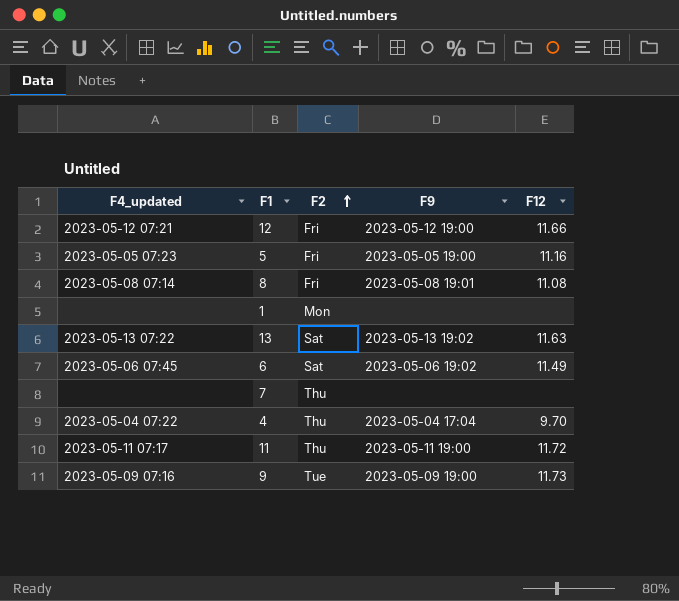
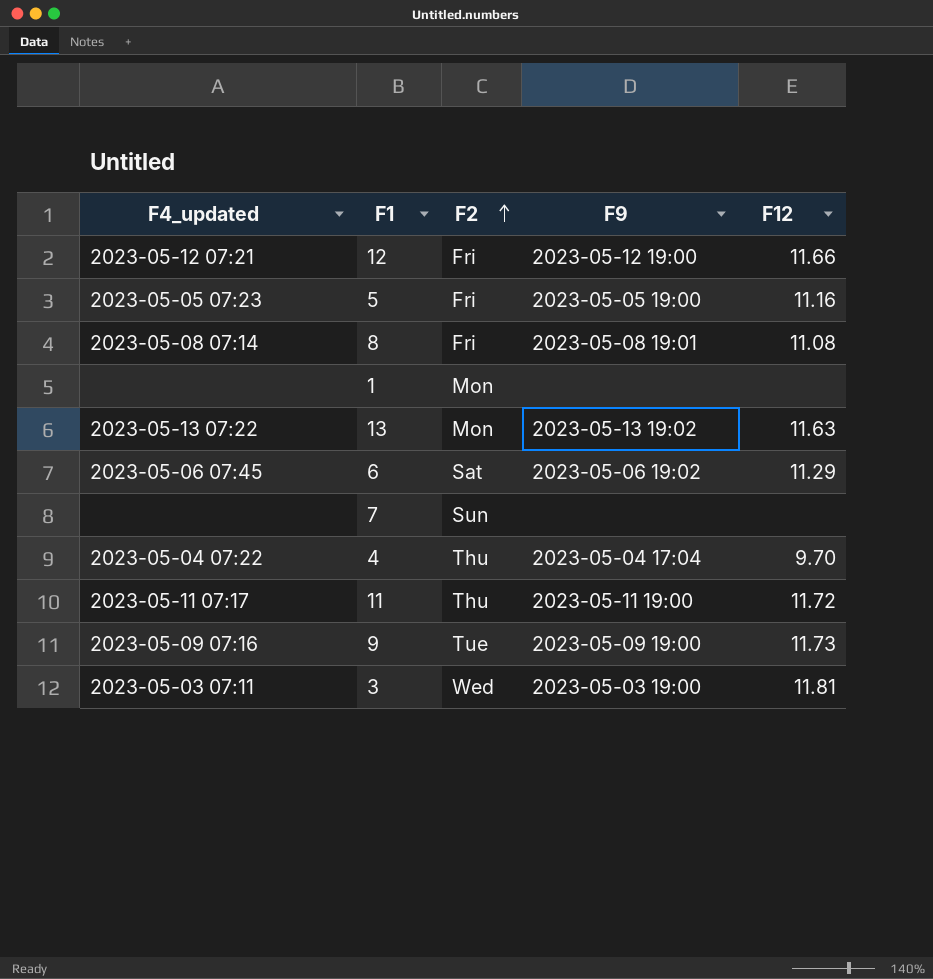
13 | F2: Sat -> Mon
6 | F12: 11.49 -> 11.29
7 | F2: Thu -> Sun
row 3: none -> 2023-05-03 07:11 | Wed | 2023-05-03 19:00 | 11.81

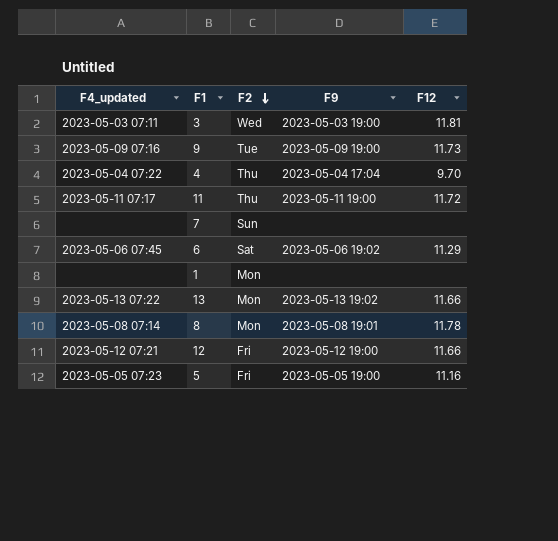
row order: F2 ascending -> F2 descending
13 | F12: 11.63 -> 11.66
8 | F2: Fri -> Mon
8 | F12: 11.08 -> 11.78

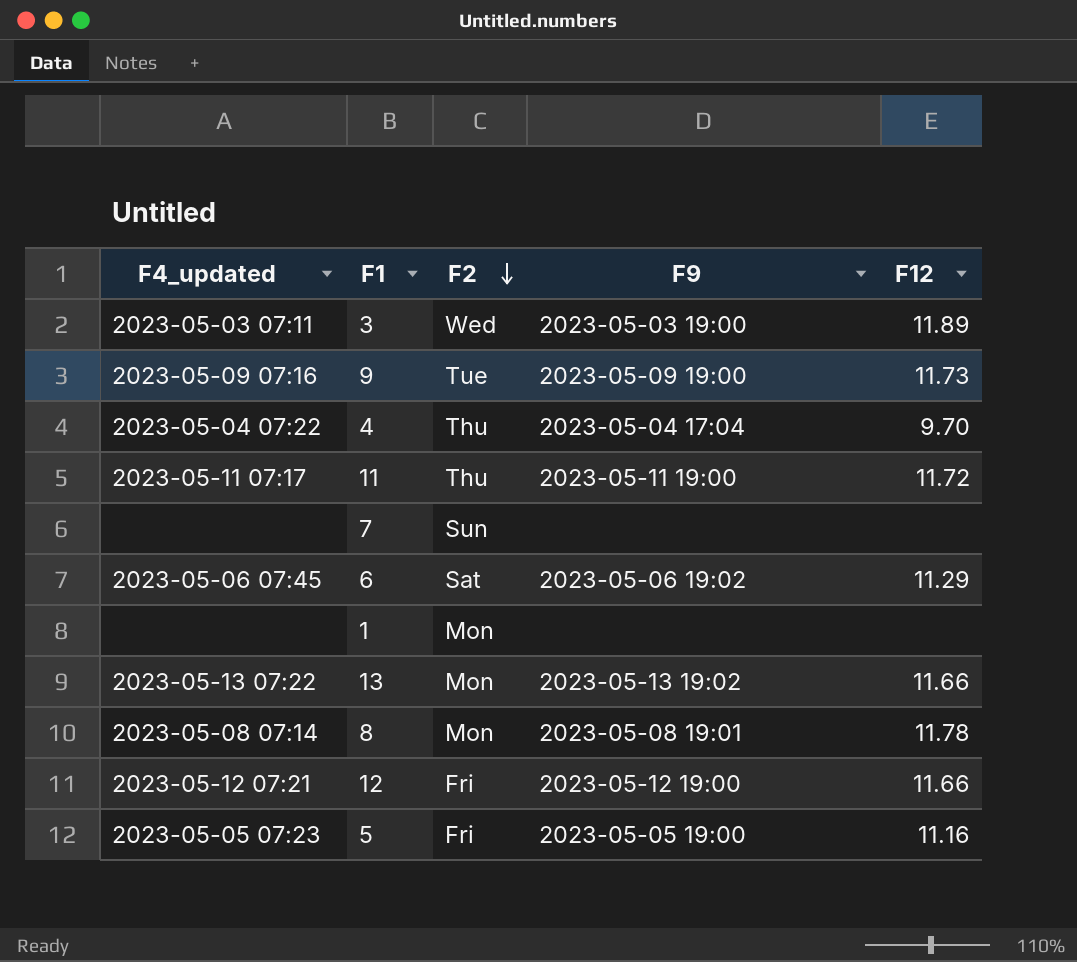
3 | F12: 11.81 -> 11.89

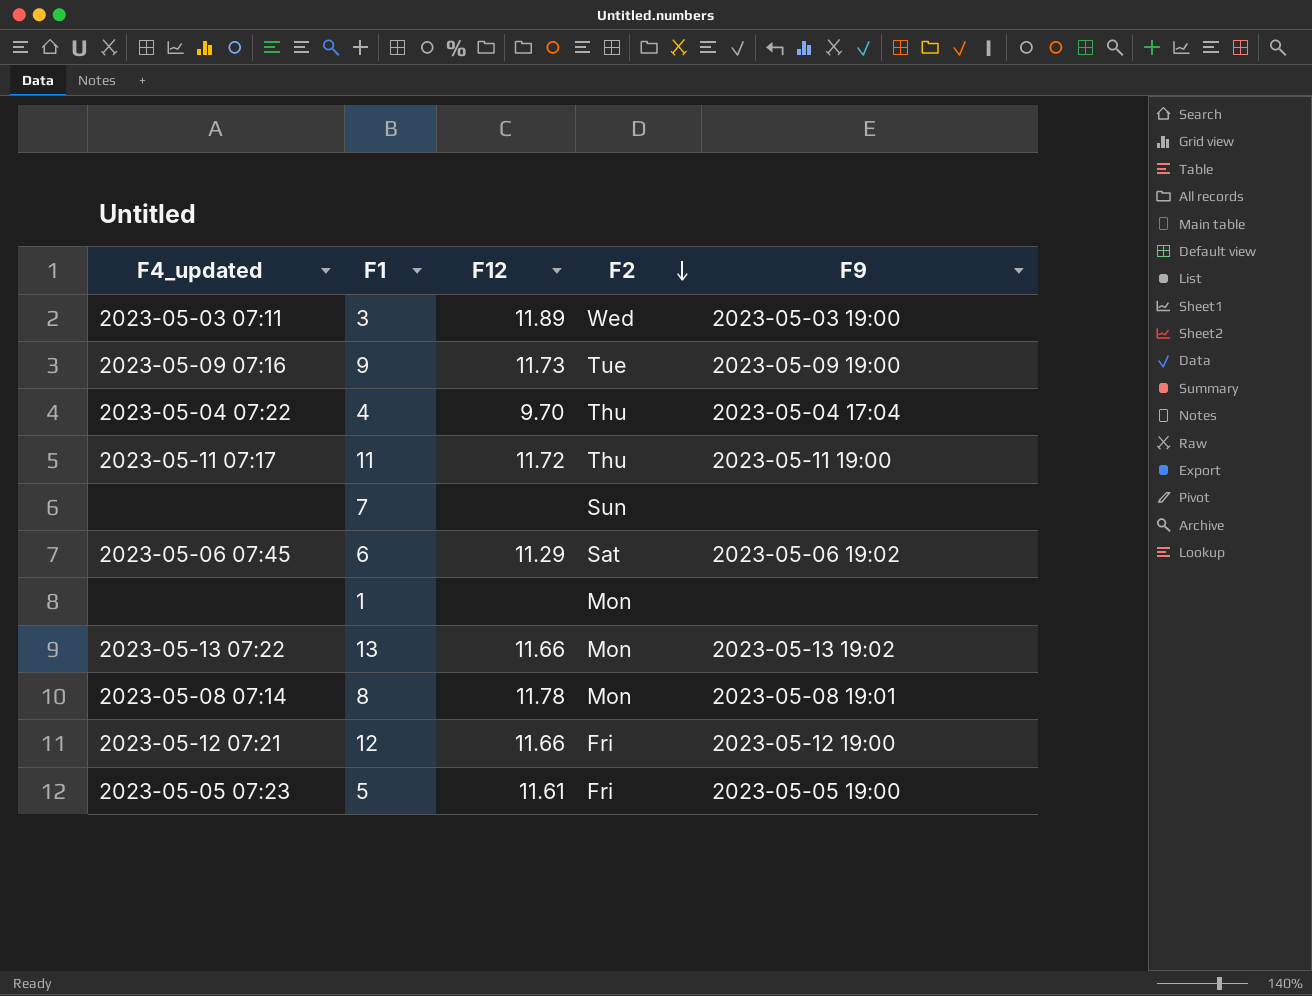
column F12 | position: 5 -> 3
5 | F12: 11.16 -> 11.61

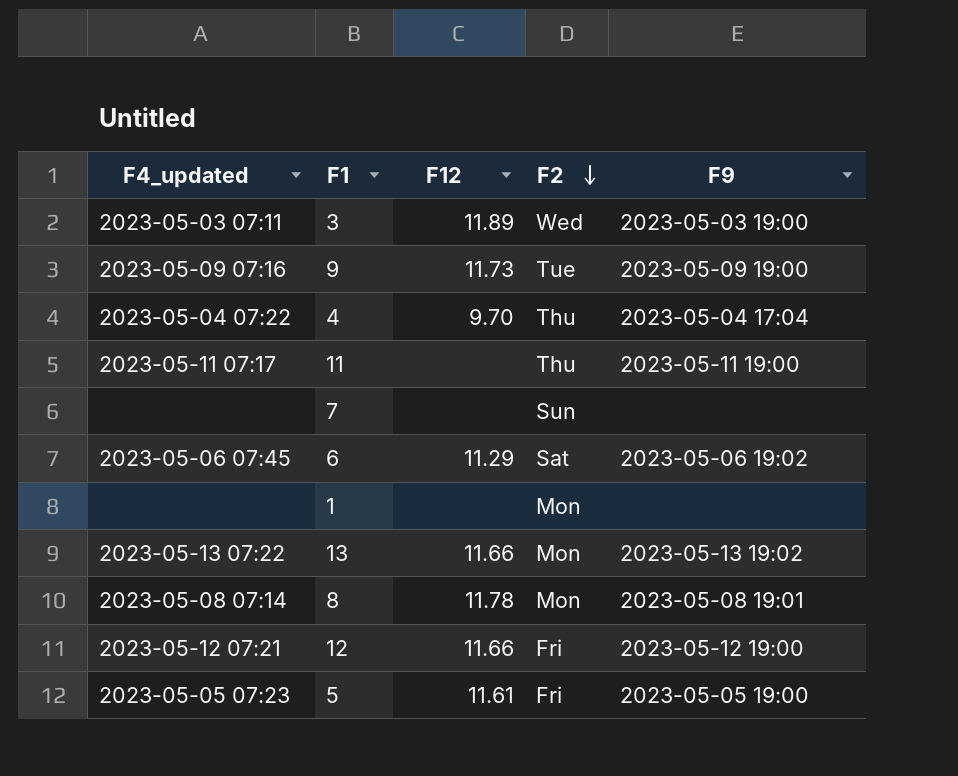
11 | F12: 11.72 -> none

